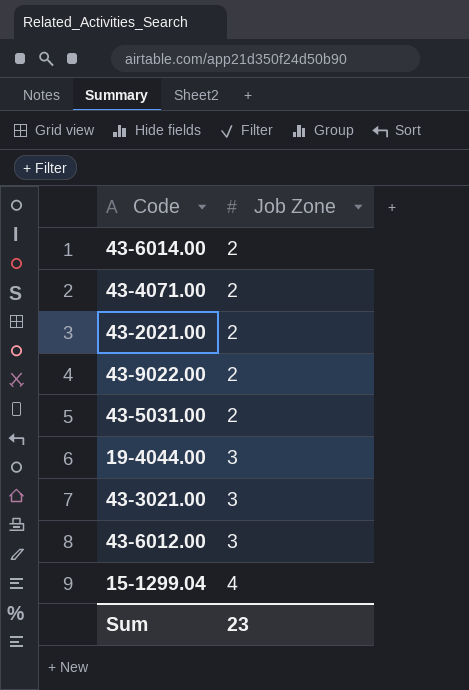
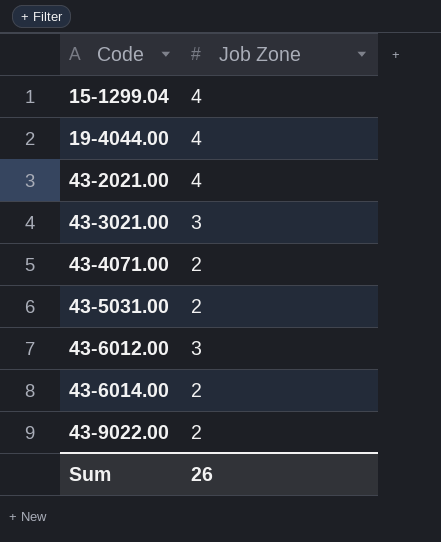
row order: Job Zone ascending -> Code ascending
19-4044.00 | Job Zone: 3 -> 4
43-2021.00 | Job Zone: 2 -> 4
Sum | Job Zone: 23 -> 26

